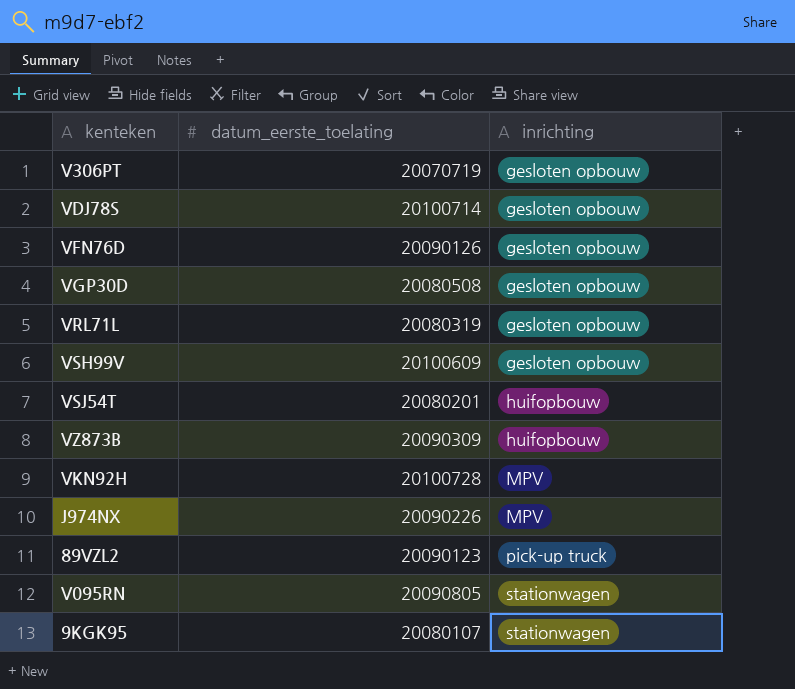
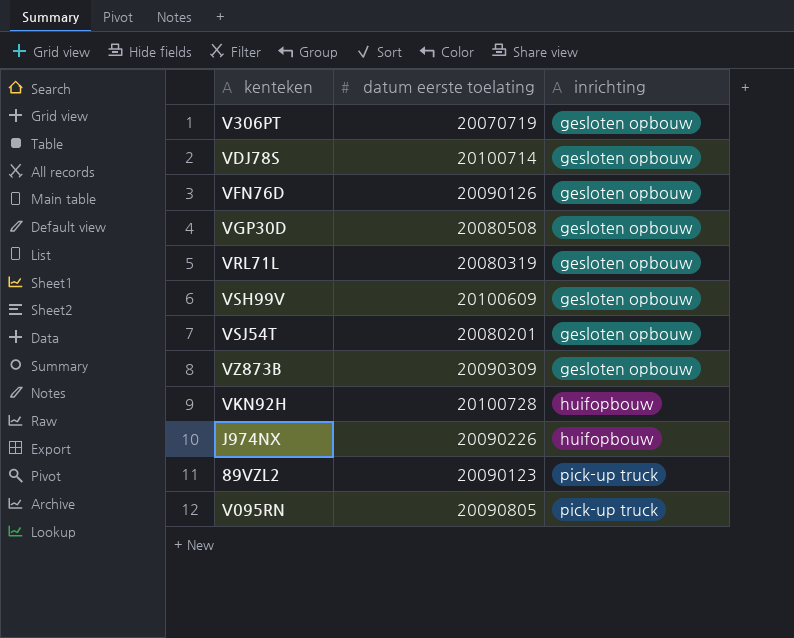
column name: datum_eerste_toelating -> datum eerste toelating
row 9KGK95: 20080107 | stationwagen -> none
VSJ54T | inrichting: huifopbouw -> gesloten opbouw
VZ873B | inrichting: huifopbouw -> gesloten opbouw
VKN92H | inrichting: MPV -> huifopbouw
J974NX | inrichting: MPV -> huifopbouw
V095RN | inrichting: stationwagen -> pick-up truck

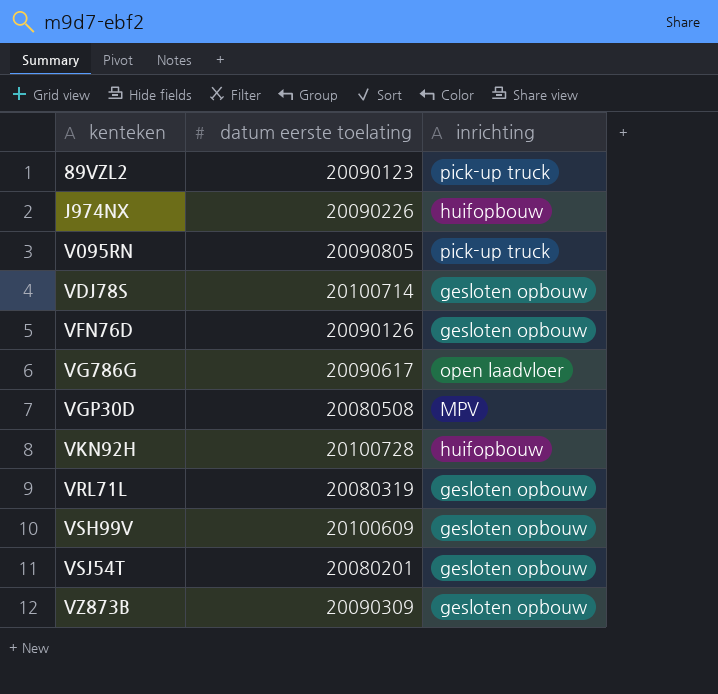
row order: inrichting ascending -> kenteken ascending
row V306PT: 20070719 | gesloten opbouw -> none
row VG786G: none -> 20090617 | open laadvloer
VGP30D | inrichting: gesloten opbouw -> MPV

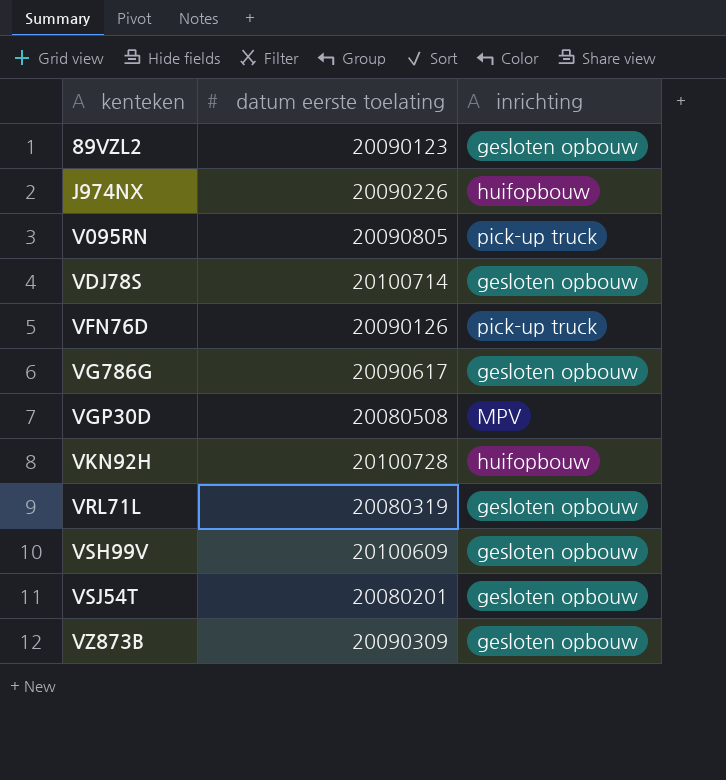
89VZL2 | inrichting: pick-up truck -> gesloten opbouw
VFN76D | inrichting: gesloten opbouw -> pick-up truck
VG786G | inrichting: open laadvloer -> gesloten opbouw

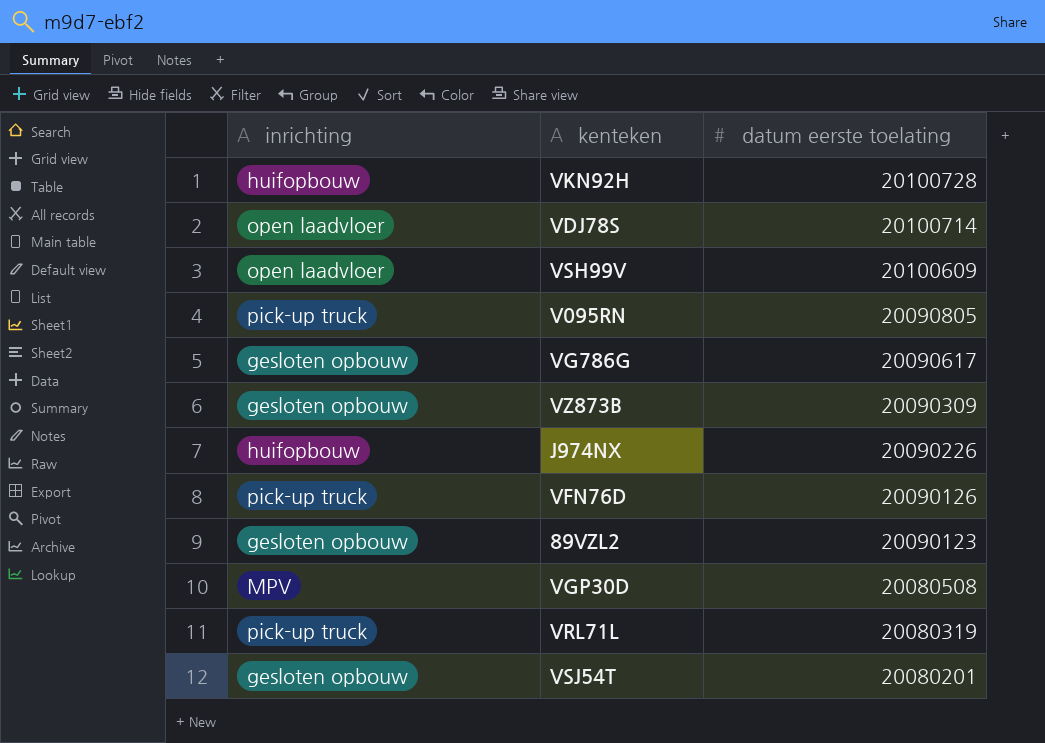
row order: kenteken ascending -> datum eerste toelating descending
column inrichting | position: 3 -> 1
VDJ78S | inrichting: gesloten opbouw -> open laadvloer
VSH99V | inrichting: gesloten opbouw -> open laadvloer
VRL71L | inrichting: gesloten opbouw -> pick-up truck

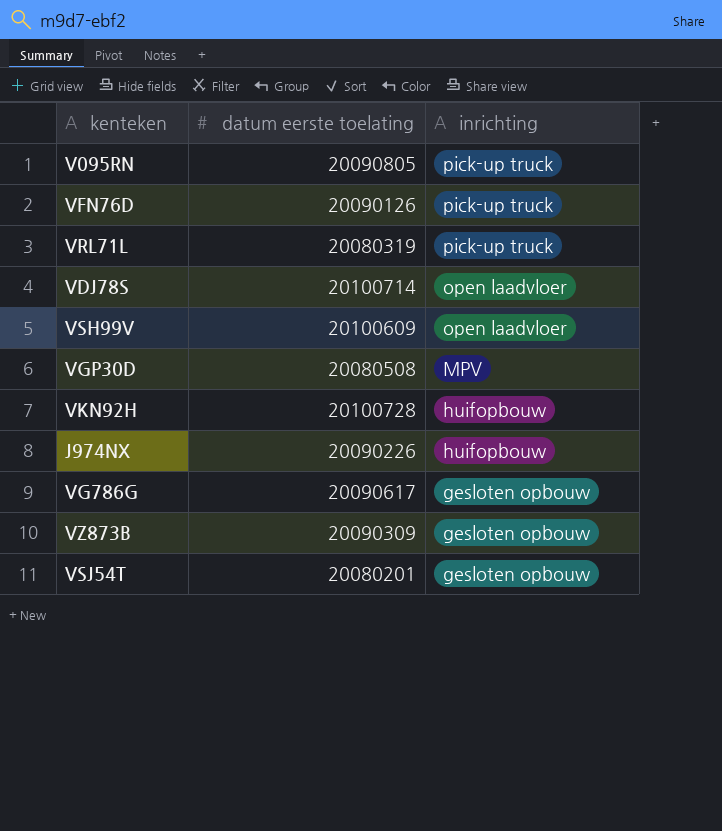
row order: datum eerste toelating descending -> inrichting descending
column inrichting | position: 1 -> 3
row 89VZL2: gesloten opbouw | 20090123 -> none

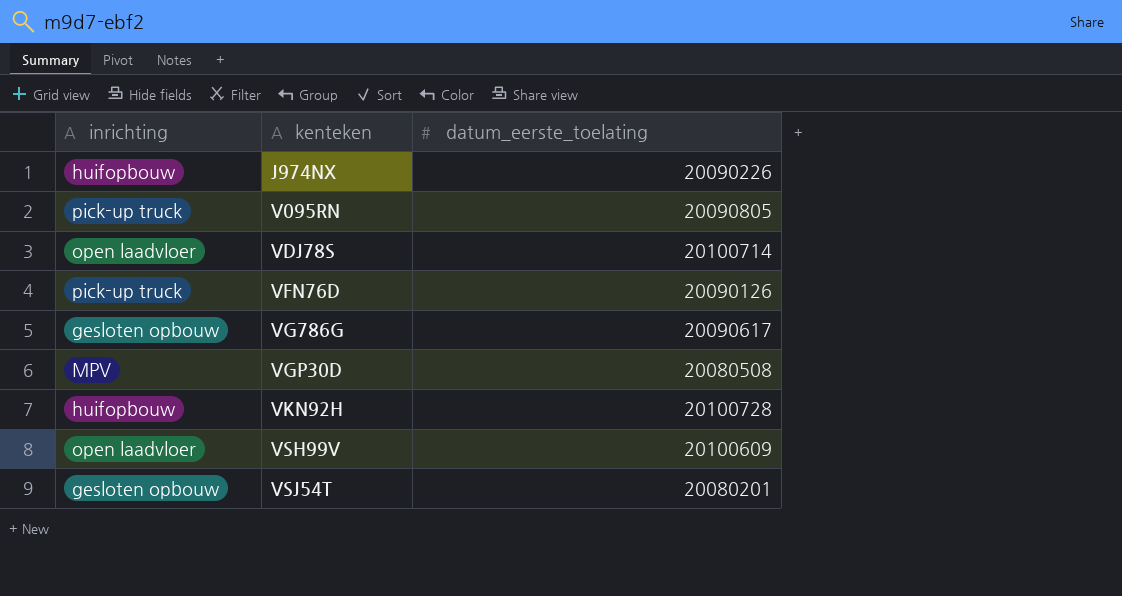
row order: inrichting descending -> kenteken ascending
column inrichting | position: 3 -> 1
column name: datum eerste toelating -> datum_eerste_toelating
row VRL71L: 20080319 | pick-up truck -> none
row VZ873B: 20090309 | gesloten opbouw -> none

